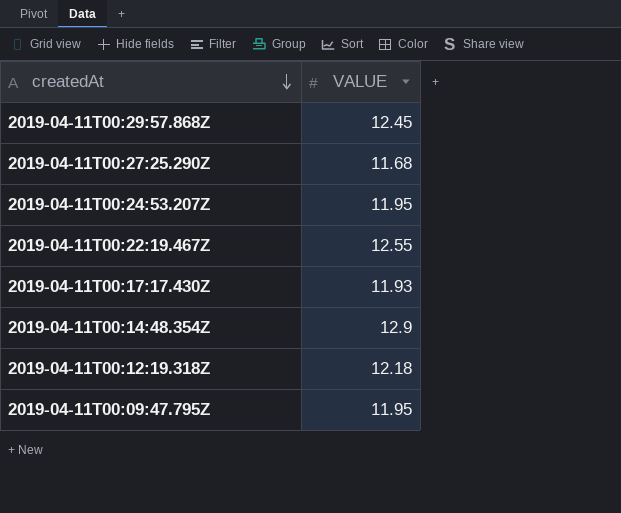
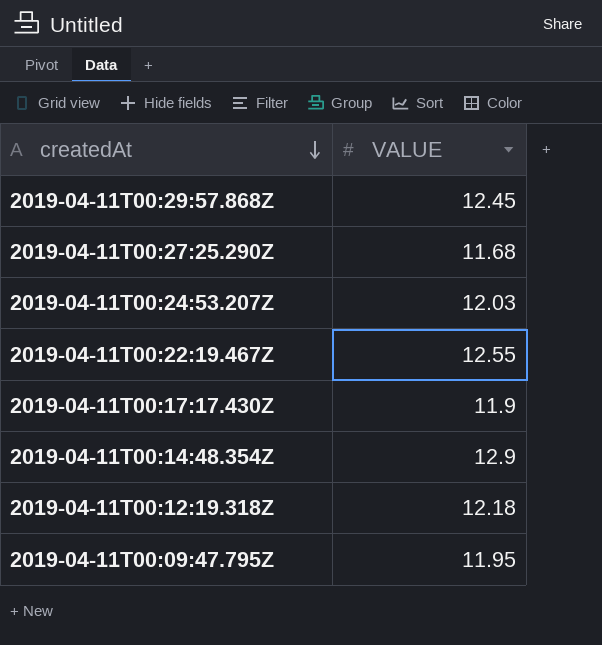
2019-04-11T00:24:53.207Z | VALUE: 11.95 -> 12.03
2019-04-11T00:17:17.430Z | VALUE: 11.93 -> 11.9

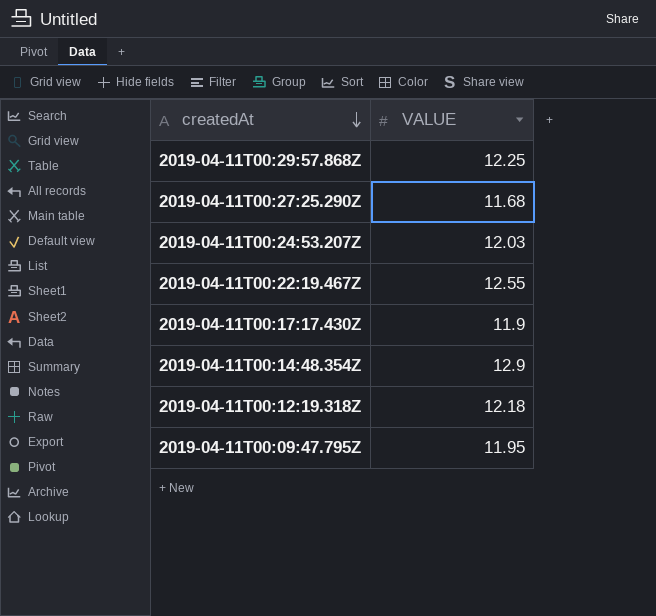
2019-04-11T00:29:57.868Z | VALUE: 12.45 -> 12.25

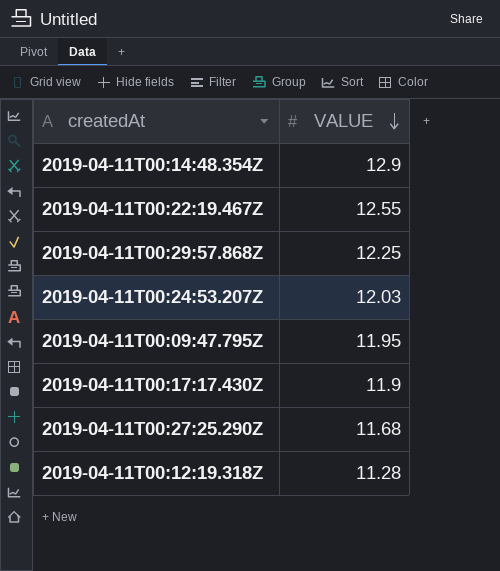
row order: createdAt descending -> VALUE descending
2019-04-11T00:12:19.318Z | VALUE: 12.18 -> 11.28

